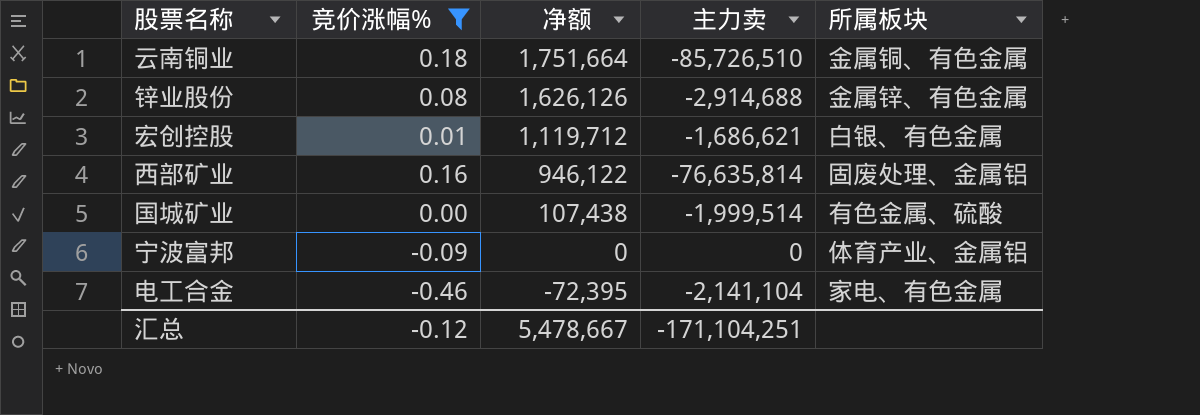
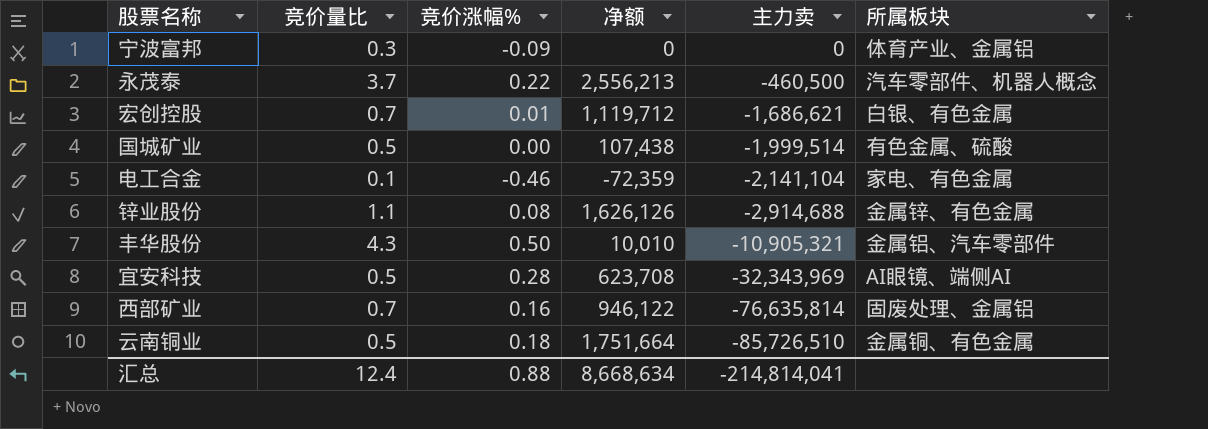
filter: 竞价涨幅% <= 0.18 -> none
row order: 净额 descending -> 主力卖 descending
column 竞价量比 | position: none -> 2
电工合金 | 净额: -72,395 -> -72,359
汇总 | 竞价涨幅%: -0.12 -> 0.88
汇总 | 净额: 5,478,667 -> 8,668,634
汇总 | 主力卖: -171,104,251 -> -214,814,041

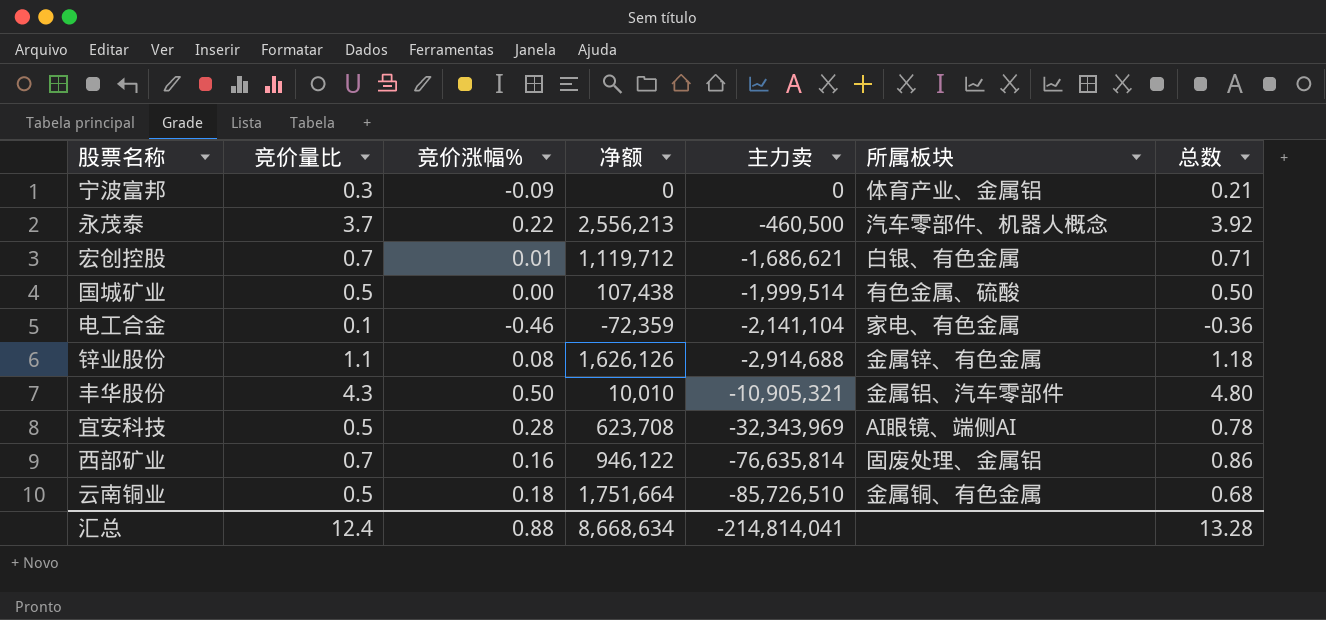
column 总数 | formula: none -> [竞价量比] + [竞价涨幅%]

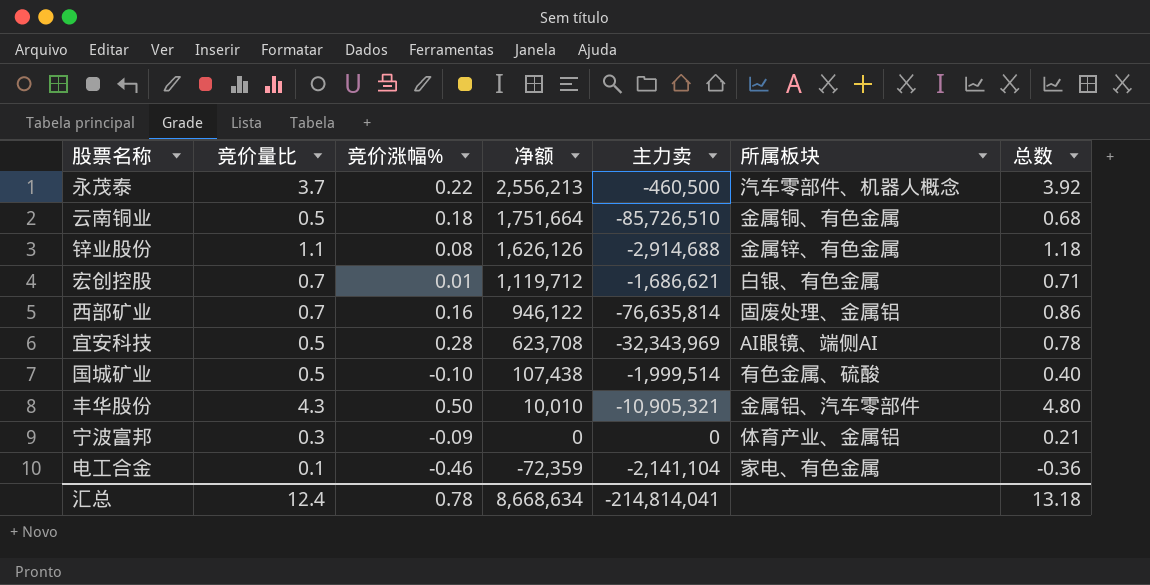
row order: 主力卖 descending -> 净额 descending
国城矿业 | 竞价涨幅%: 0.00 -> -0.10
国城矿业 | 总数: 0.50 -> 0.40
汇总 | 竞价涨幅%: 0.88 -> 0.78
汇总 | 总数: 13.28 -> 13.18

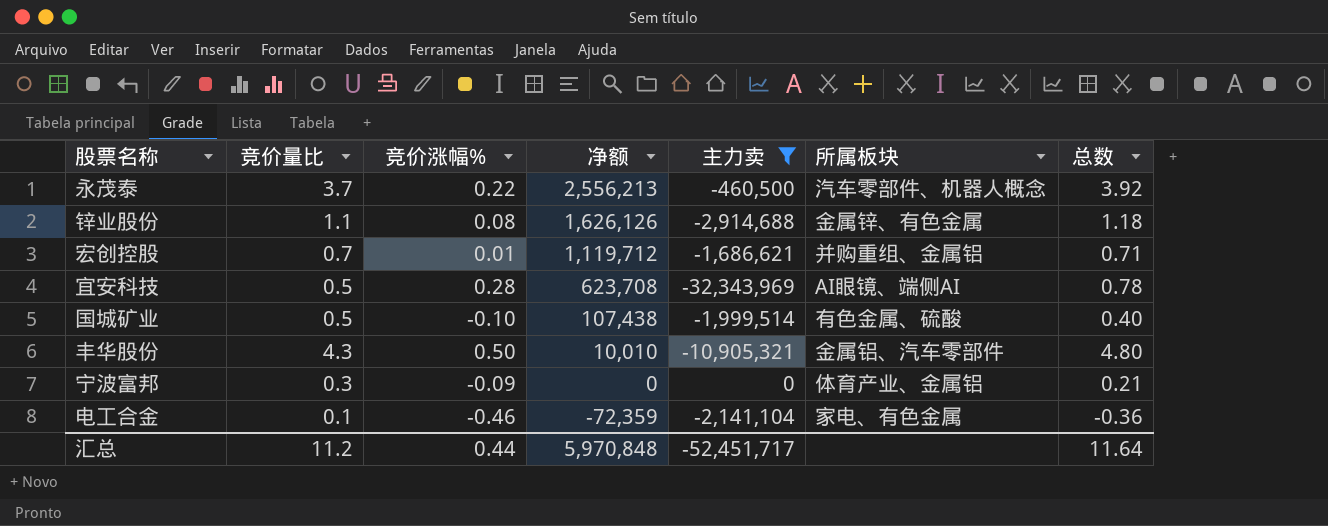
filter: none -> 主力卖 >= -32,343,969
宏创控股 | 所属板块: 白银、有色金属 -> 并购重组、金属铝
汇总 | 竞价量比: 12.4 -> 11.2
汇总 | 竞价涨幅%: 0.78 -> 0.44
汇总 | 净额: 8,668,634 -> 5,970,848
汇总 | 主力卖: -214,814,041 -> -52,451,717
汇总 | 总数: 13.18 -> 11.64

